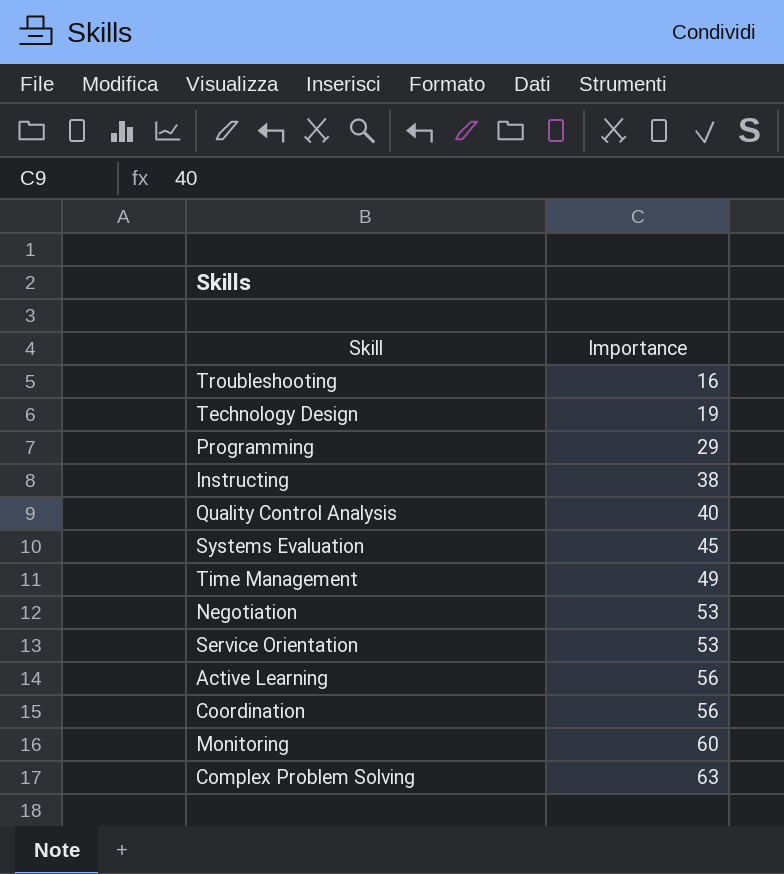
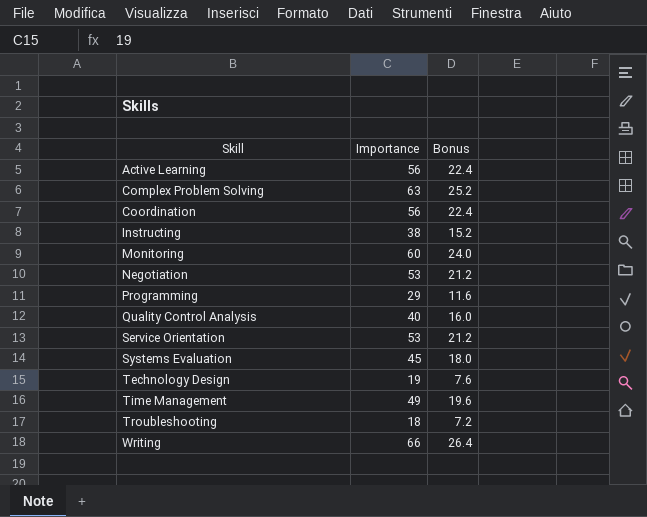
row order: Importance ascending -> Skill ascending
column Bonus | formula: none -> [Importance] * 0.4
Troubleshooting | Importance: 16 -> 18
row Writing: none -> 66 | 26.4

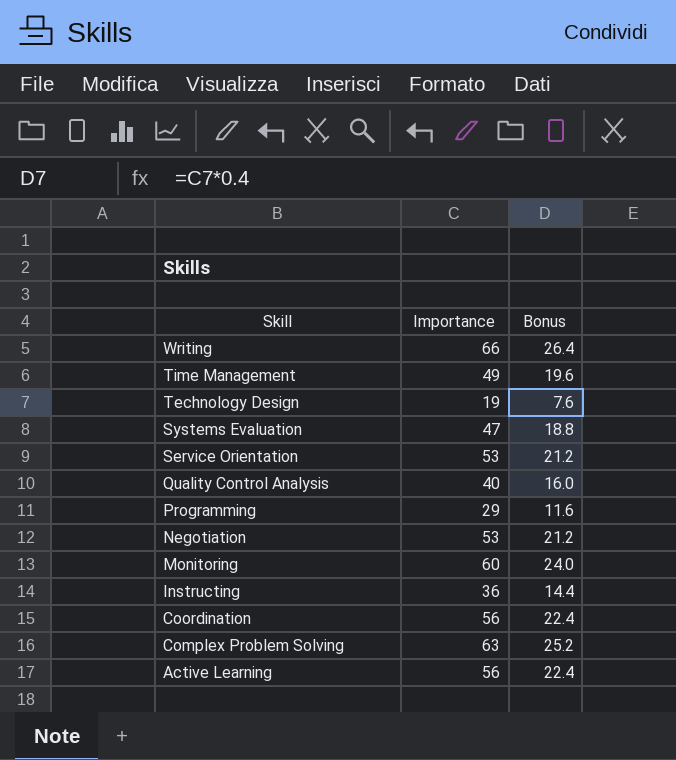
row order: Skill ascending -> Skill descending
row Troubleshooting: 18 | 7.2 -> none
Systems Evaluation | Importance: 45 -> 47
Systems Evaluation | Bonus: 18.0 -> 18.8
Instructing | Importance: 38 -> 36
Instructing | Bonus: 15.2 -> 14.4

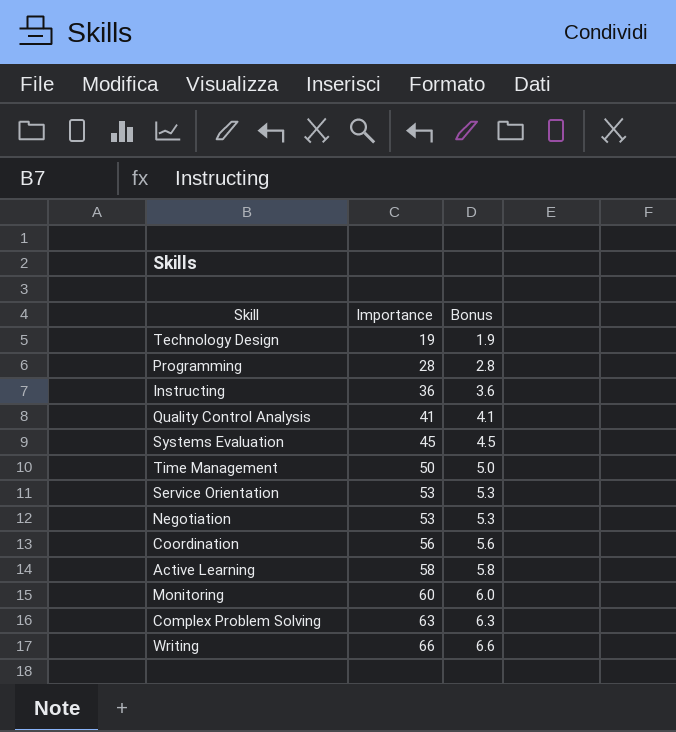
row order: Skill descending -> Importance ascending
column Bonus | formula: [Importance] * 0.4 -> [Importance] * 0.1
Programming | Importance: 29 -> 28
Quality Control Analysis | Importance: 40 -> 41
Systems Evaluation | Importance: 47 -> 45
Time Management | Importance: 49 -> 50
Active Learning | Importance: 56 -> 58

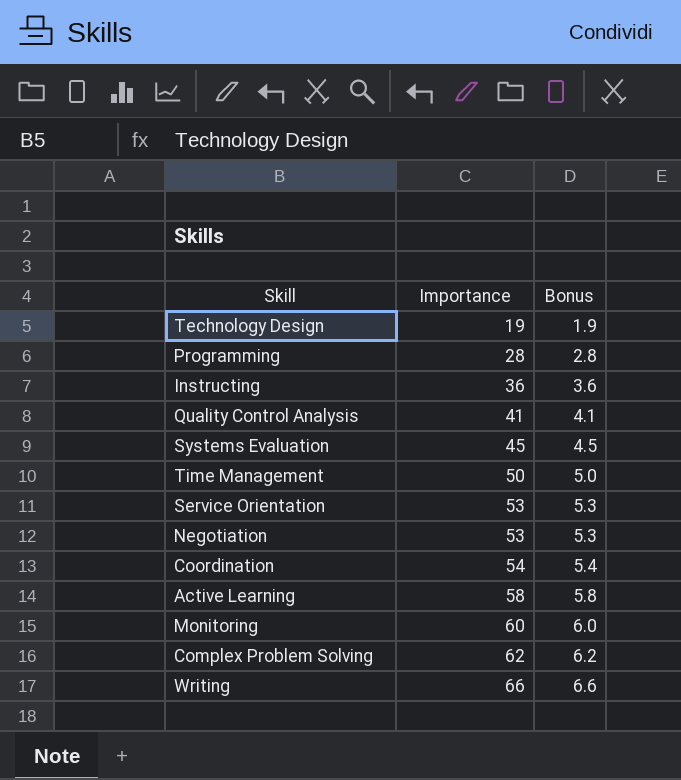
Coordination | Importance: 56 -> 54
Coordination | Bonus: 5.6 -> 5.4
Complex Problem Solving | Importance: 63 -> 62
Complex Problem Solving | Bonus: 6.3 -> 6.2

